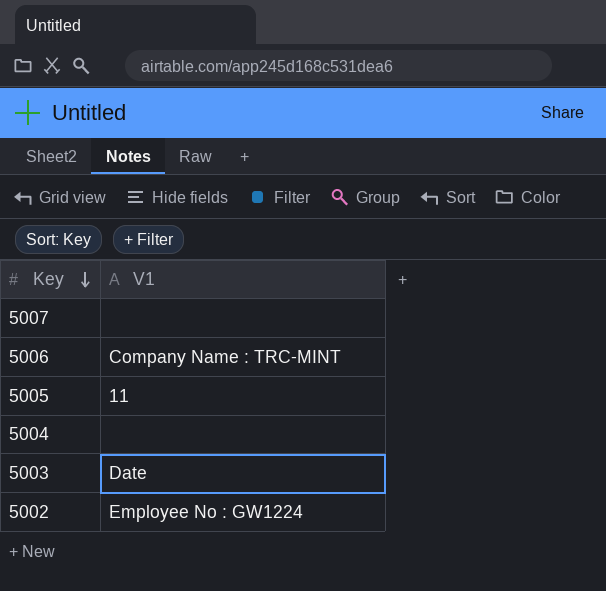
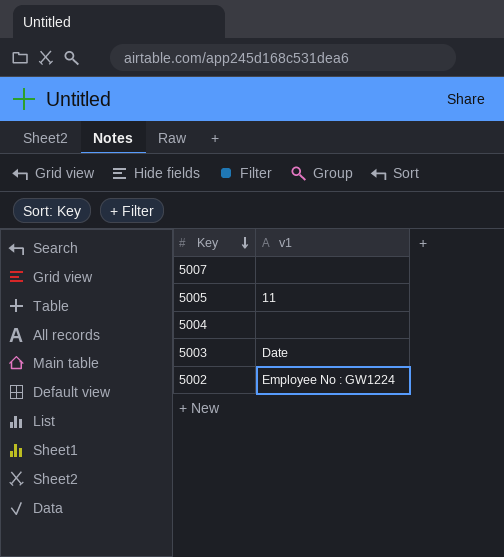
column name: V1 -> v1
row 5006: Company Name : TRC-MINT -> none

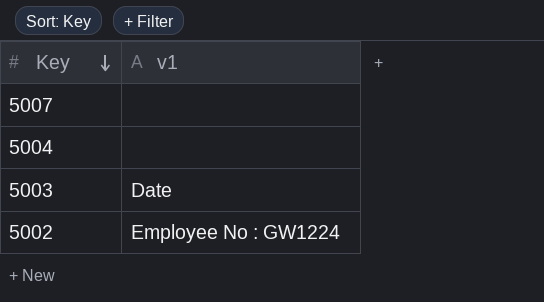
row 5005: 11 -> none

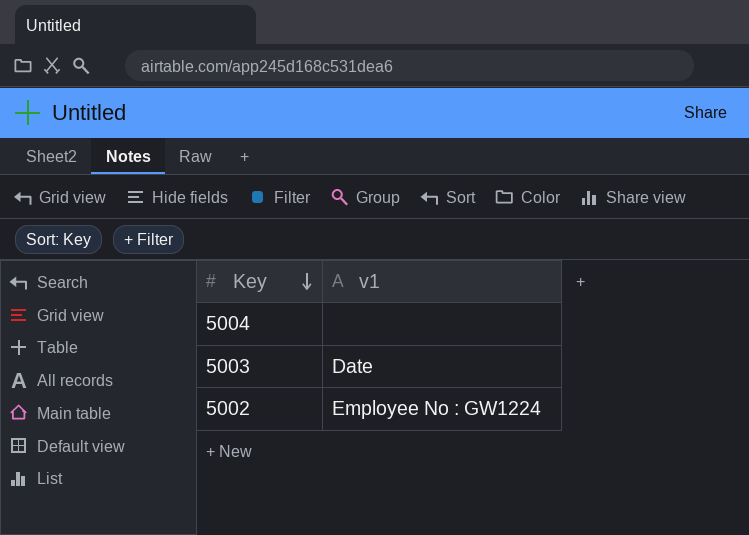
row 5007: none -> none

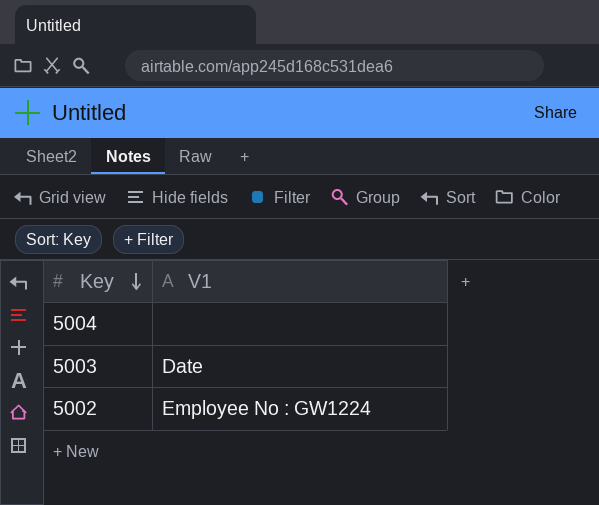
column name: v1 -> V1

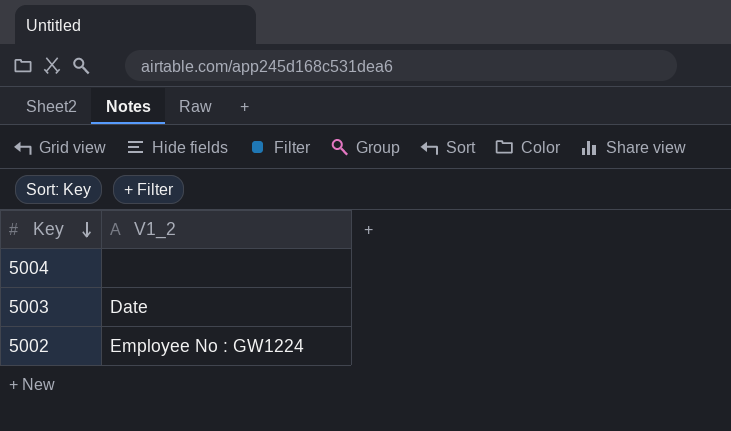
column name: V1 -> V1_2

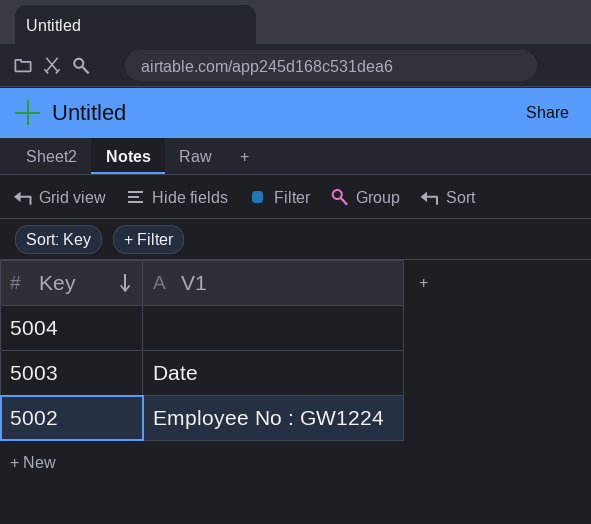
column name: V1_2 -> V1

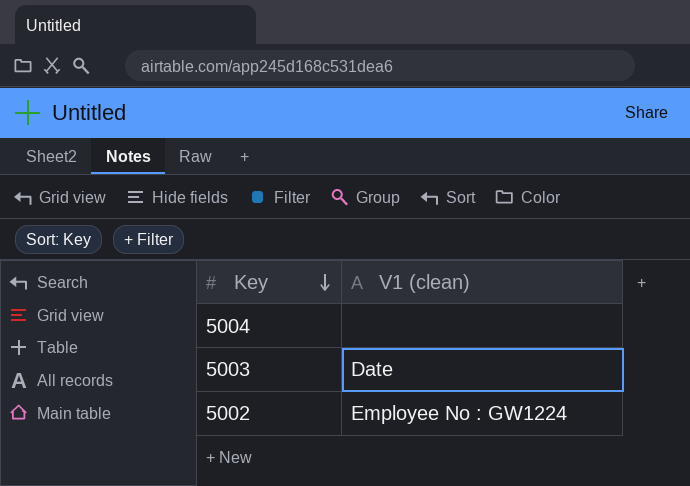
column name: V1 -> V1 (clean)

